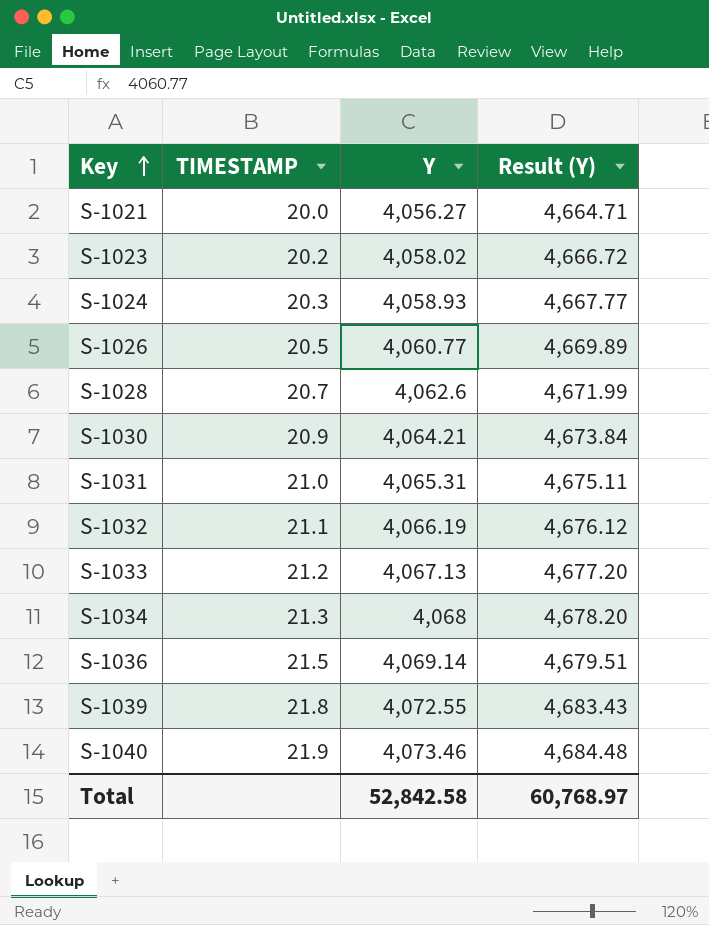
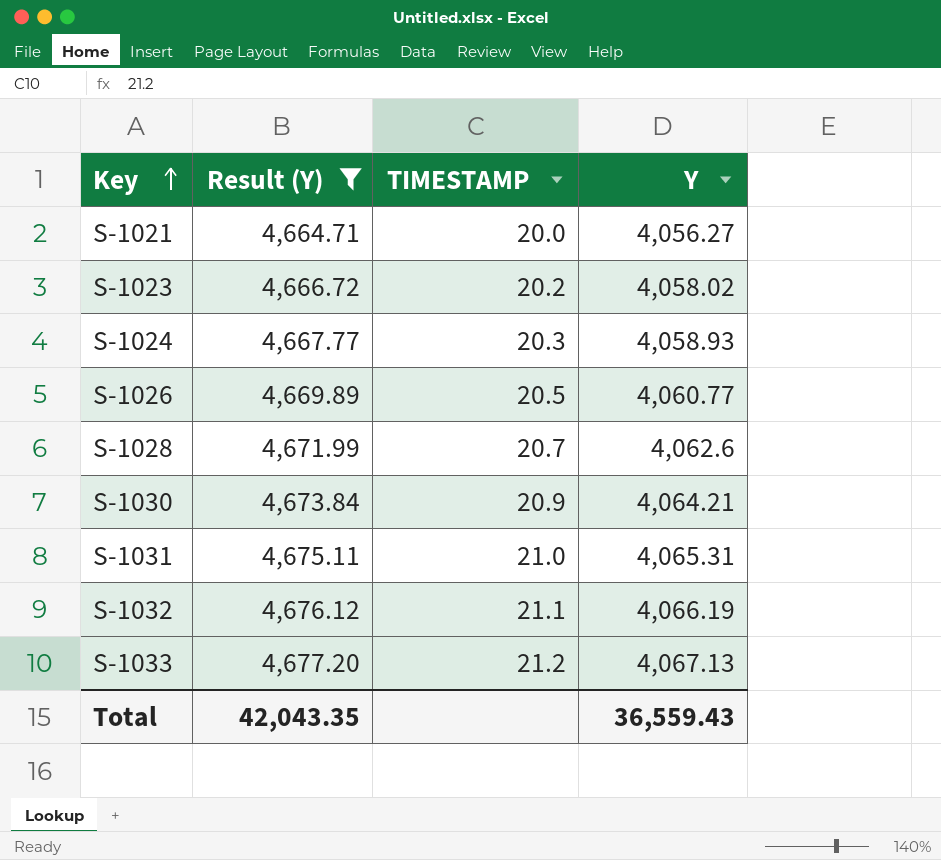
filter: none -> Result (Y) <= 4,677.20
column Result (Y) | position: 4 -> 2
Total | Result (Y): 60,768.97 -> 42,043.35
Total | Y: 52,842.58 -> 36,559.43

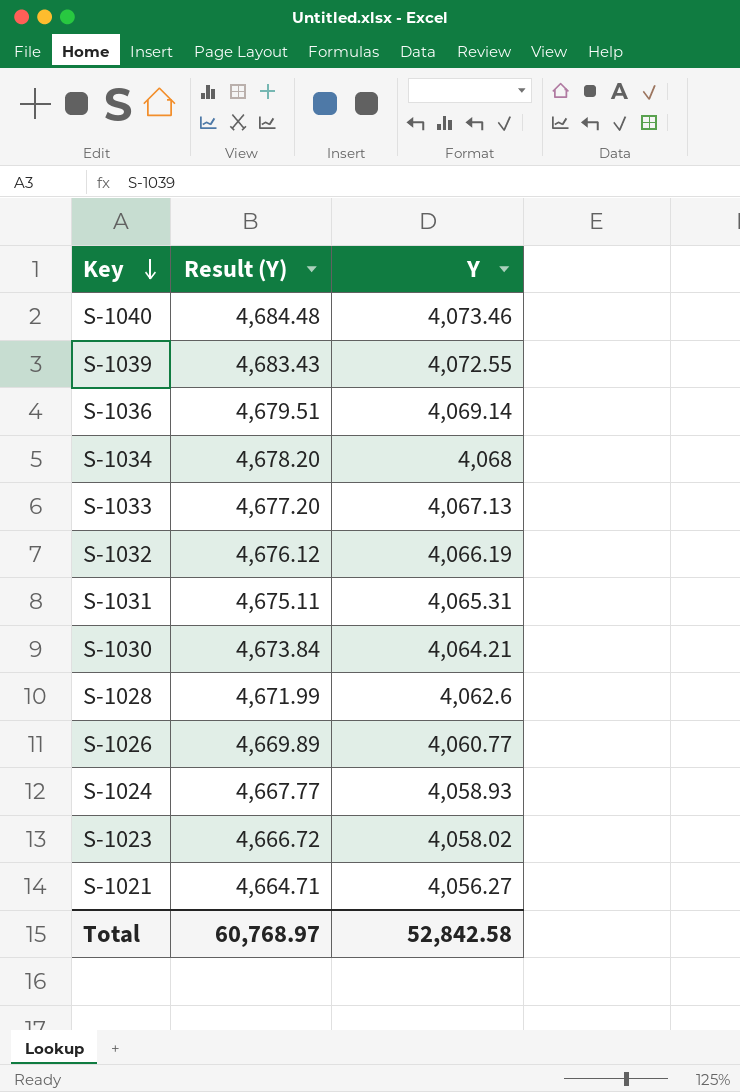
filter: Result (Y) <= 4,677.20 -> none
row order: Key ascending -> Key descending
column TIMESTAMP | position: 3 -> none
Total | Result (Y): 42,043.35 -> 60,768.97
Total | Y: 36,559.43 -> 52,842.58

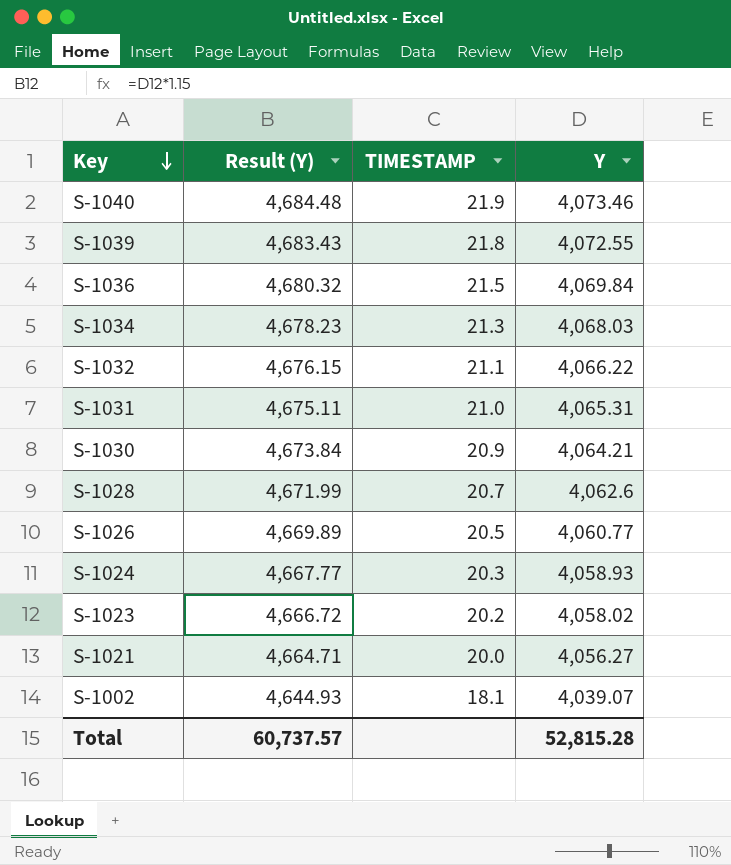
column TIMESTAMP | position: none -> 3
row S-1033: 4,677.20 | 4,067.13 -> none
S-1036 | Result (Y): 4,679.51 -> 4,680.32
S-1036 | Y: 4,069.14 -> 4,069.84
S-1034 | Result (Y): 4,678.20 -> 4,678.23
S-1034 | Y: 4,068 -> 4,068.03
S-1032 | Result (Y): 4,676.12 -> 4,676.15
S-1032 | Y: 4,066.19 -> 4,066.22
row S-1002: none -> 4,644.93 | 18.1 | 4,039.07
Total | Result (Y): 60,768.97 -> 60,737.57
Total | Y: 52,842.58 -> 52,815.28

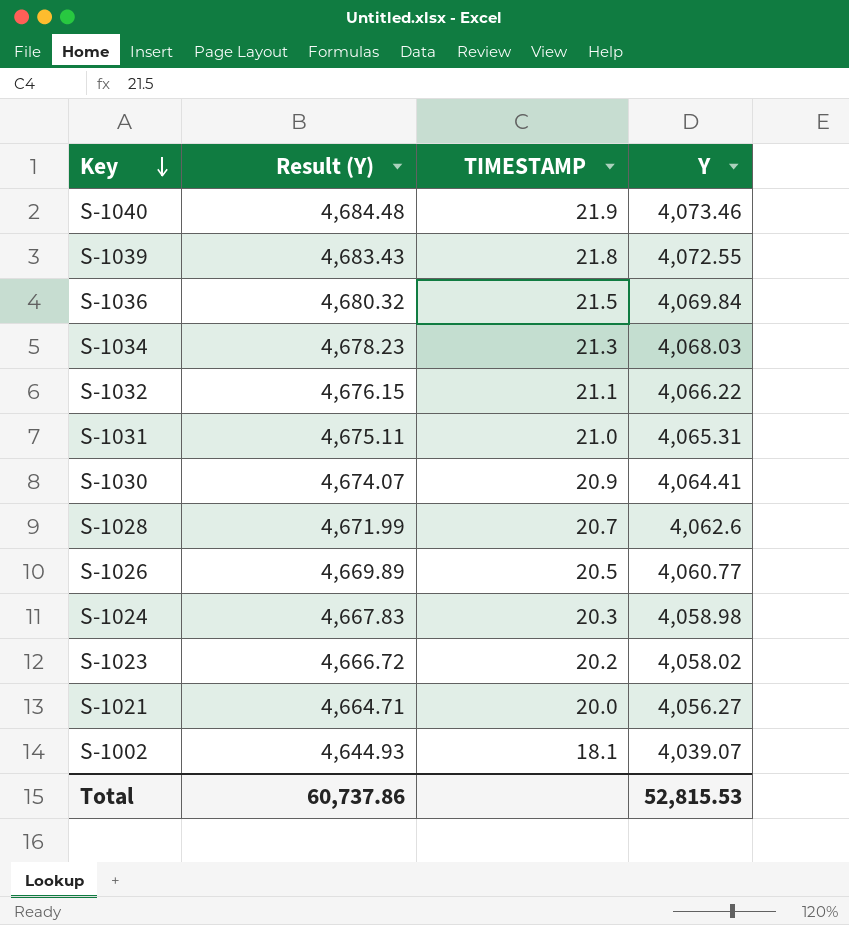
S-1030 | Result (Y): 4,673.84 -> 4,674.07
S-1030 | Y: 4,064.21 -> 4,064.41
S-1024 | Result (Y): 4,667.77 -> 4,667.83
S-1024 | Y: 4,058.93 -> 4,058.98
Total | Result (Y): 60,737.57 -> 60,737.86
Total | Y: 52,815.28 -> 52,815.53

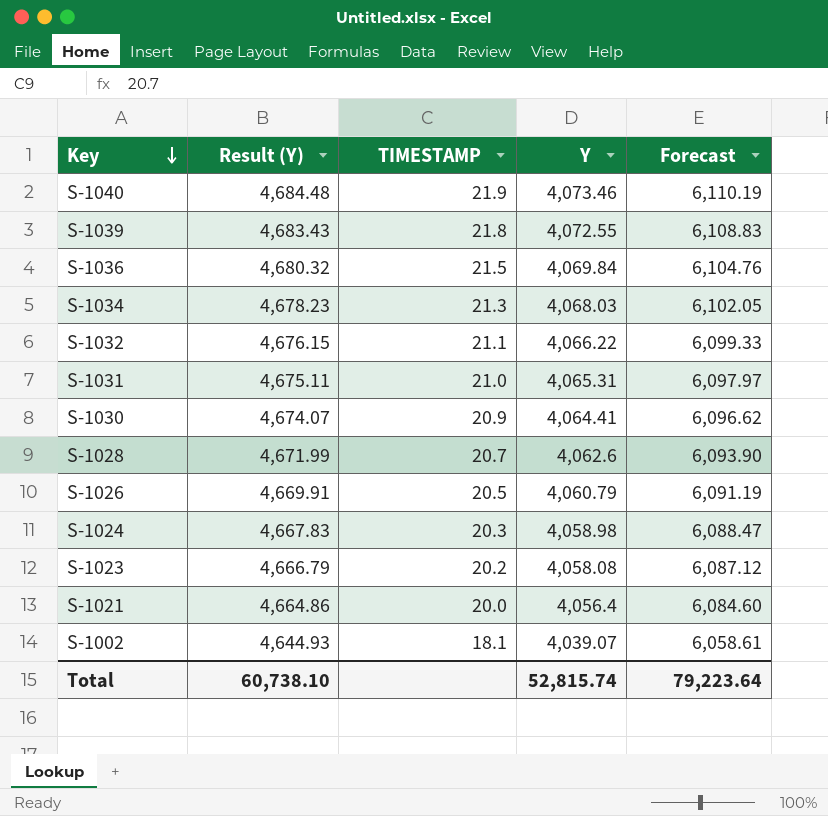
column Forecast | formula: none -> [Y] * 1.5
S-1026 | Result (Y): 4,669.89 -> 4,669.91
S-1026 | Y: 4,060.77 -> 4,060.79
S-1023 | Result (Y): 4,666.72 -> 4,666.79
S-1023 | Y: 4,058.02 -> 4,058.08
S-1021 | Result (Y): 4,664.71 -> 4,664.86
S-1021 | Y: 4,056.27 -> 4,056.4
Total | Result (Y): 60,737.86 -> 60,738.10
Total | Y: 52,815.53 -> 52,815.74

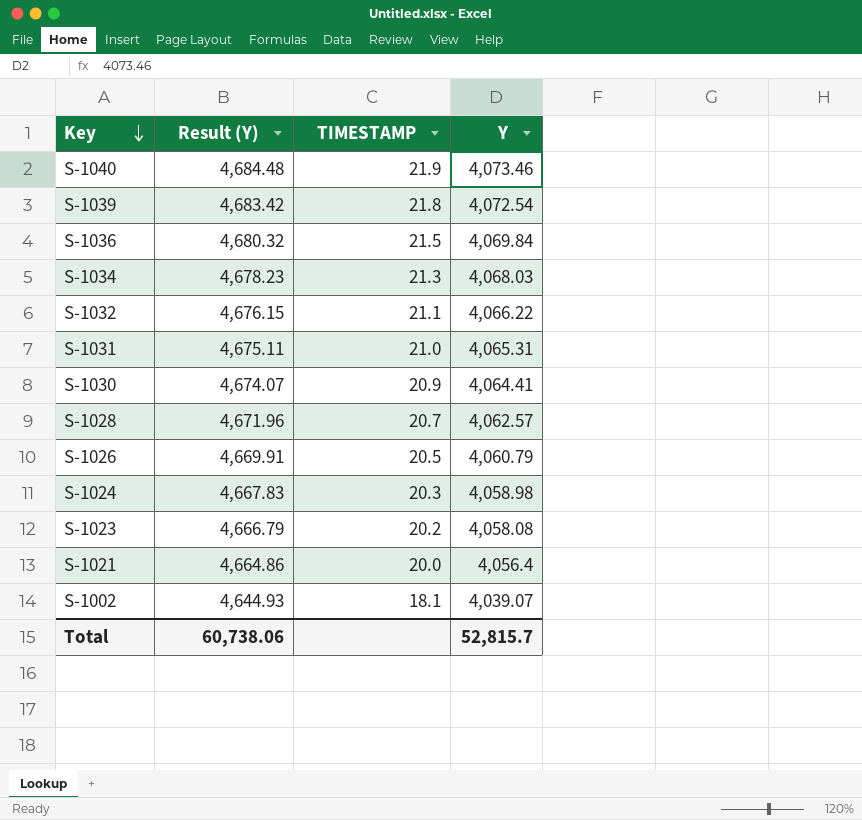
column Forecast | formula: [Y] * 1.5 -> none
S-1039 | Result (Y): 4,683.43 -> 4,683.42
S-1039 | Y: 4,072.55 -> 4,072.54
S-1028 | Result (Y): 4,671.99 -> 4,671.96
S-1028 | Y: 4,062.6 -> 4,062.57
Total | Result (Y): 60,738.10 -> 60,738.06
Total | Y: 52,815.74 -> 52,815.7

